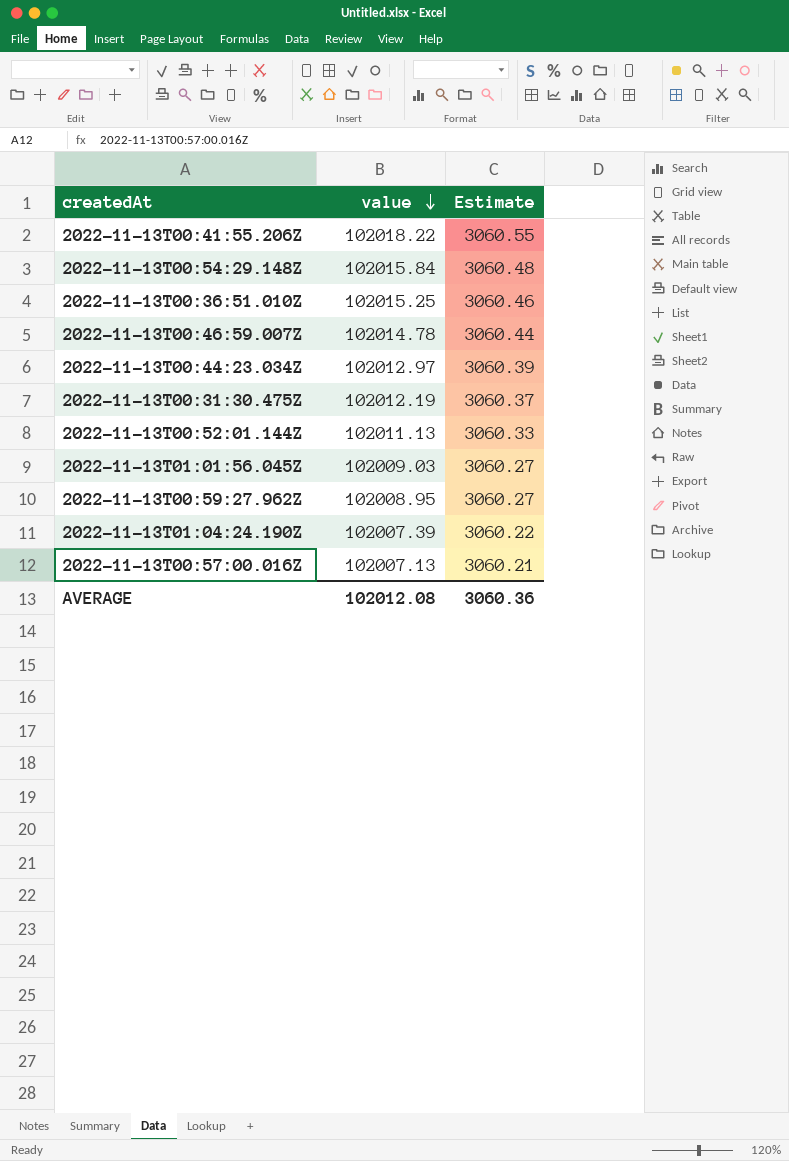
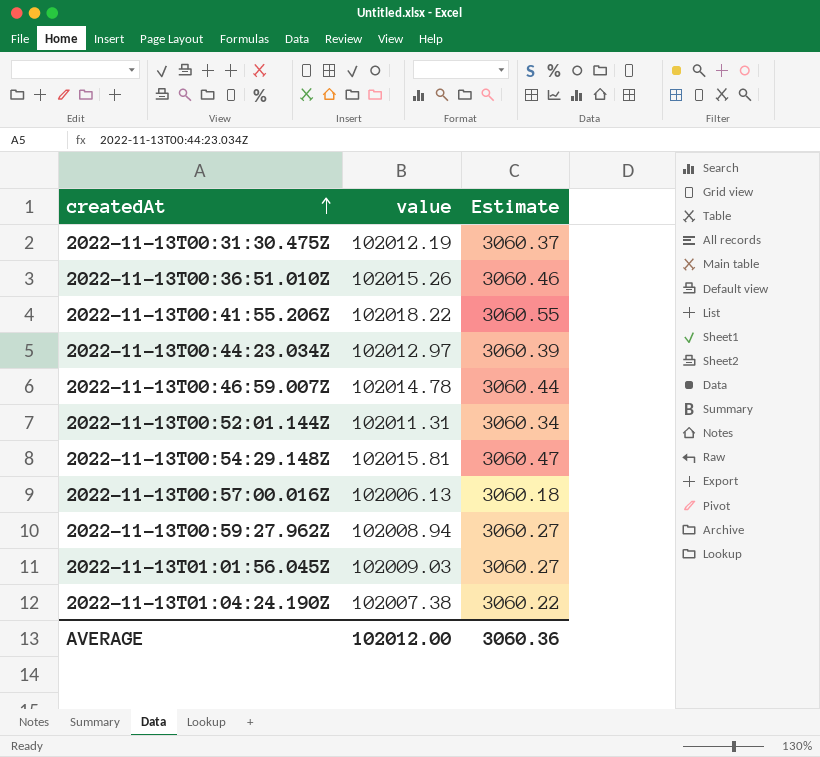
row order: value descending -> createdAt ascending
2022-11-13T00:36:51.010Z | value: 102015.25 -> 102015.26
2022-11-13T00:52:01.144Z | value: 102011.13 -> 102011.31
2022-11-13T00:52:01.144Z | Estimate: 3060.33 -> 3060.34
2022-11-13T00:54:29.148Z | value: 102015.84 -> 102015.81
2022-11-13T00:54:29.148Z | Estimate: 3060.48 -> 3060.47
2022-11-13T00:57:00.016Z | value: 102007.13 -> 102006.13
2022-11-13T00:57:00.016Z | Estimate: 3060.21 -> 3060.18
2022-11-13T00:59:27.962Z | value: 102008.95 -> 102008.94
2022-11-13T01:04:24.190Z | value: 102007.39 -> 102007.38
AVERAGE | value: 102012.08 -> 102012.00

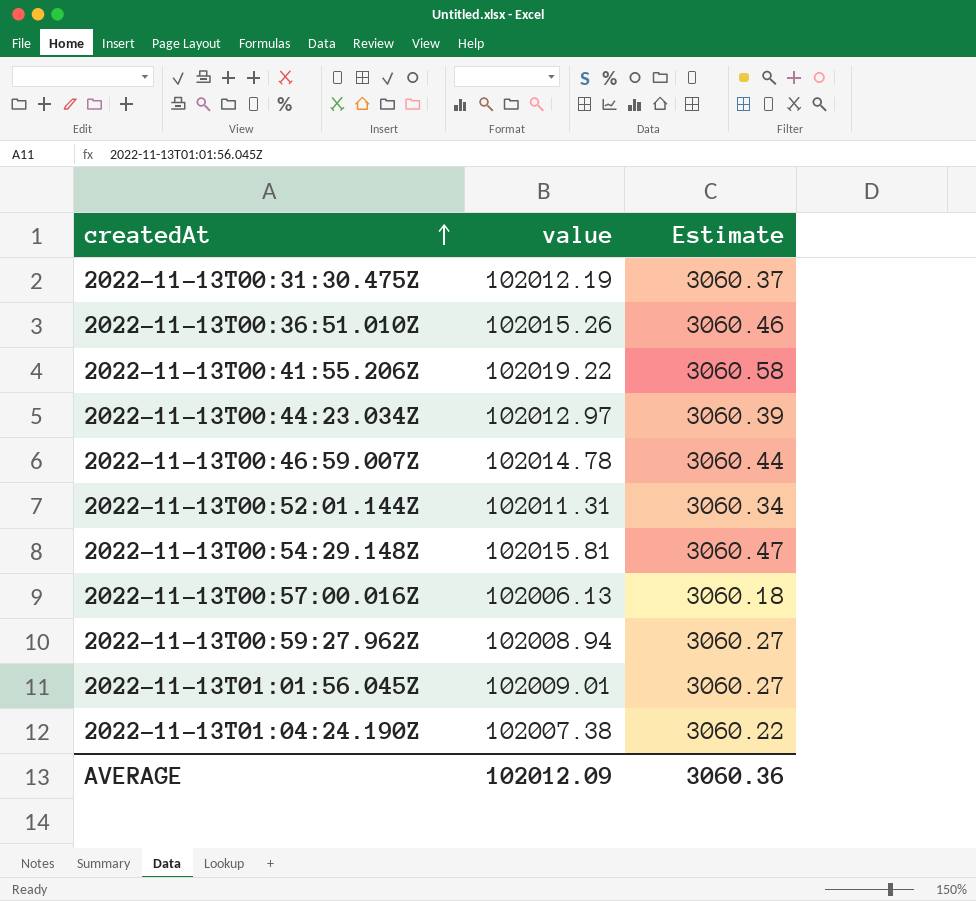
2022-11-13T00:41:55.206Z | value: 102018.22 -> 102019.22
2022-11-13T00:41:55.206Z | Estimate: 3060.55 -> 3060.58
2022-11-13T01:01:56.045Z | value: 102009.03 -> 102009.01
AVERAGE | value: 102012.00 -> 102012.09

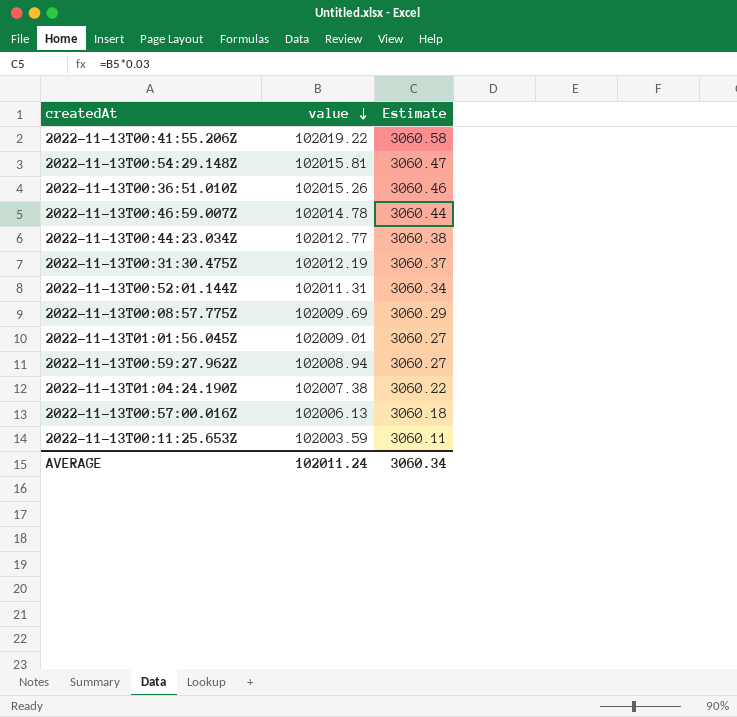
row order: createdAt ascending -> value descending
2022-11-13T00:44:23.034Z | value: 102012.97 -> 102012.77
2022-11-13T00:44:23.034Z | Estimate: 3060.39 -> 3060.38
row 2022-11-13T00:08:57.775Z: none -> 102009.69 | 3060.29
row 2022-11-13T00:11:25.653Z: none -> 102003.59 | 3060.11
AVERAGE | value: 102012.09 -> 102011.24
AVERAGE | Estimate: 3060.36 -> 3060.34

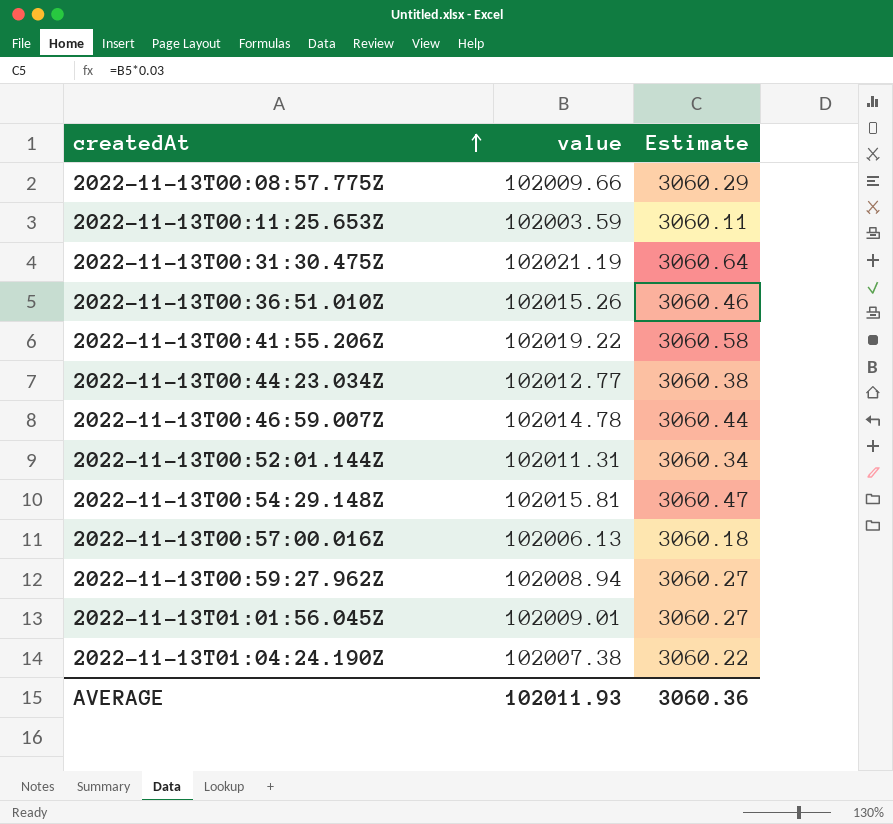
row order: value descending -> createdAt ascending
2022-11-13T00:08:57.775Z | value: 102009.69 -> 102009.66
2022-11-13T00:31:30.475Z | value: 102012.19 -> 102021.19
2022-11-13T00:31:30.475Z | Estimate: 3060.37 -> 3060.64
AVERAGE | value: 102011.24 -> 102011.93
AVERAGE | Estimate: 3060.34 -> 3060.36

